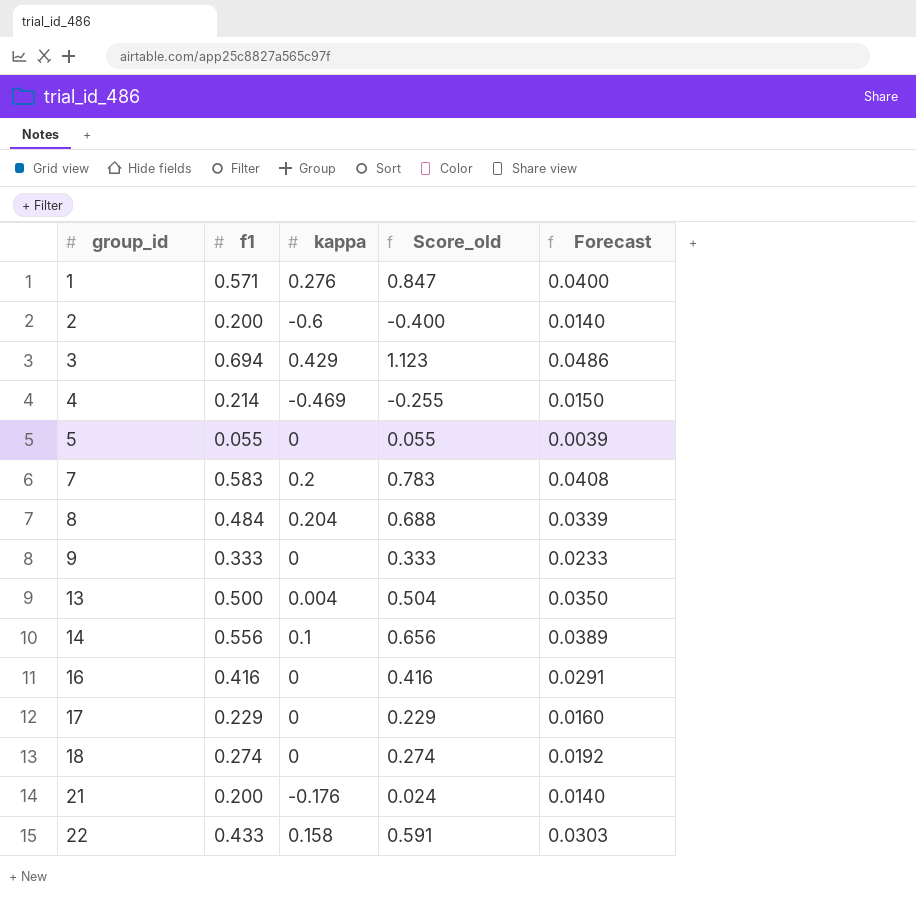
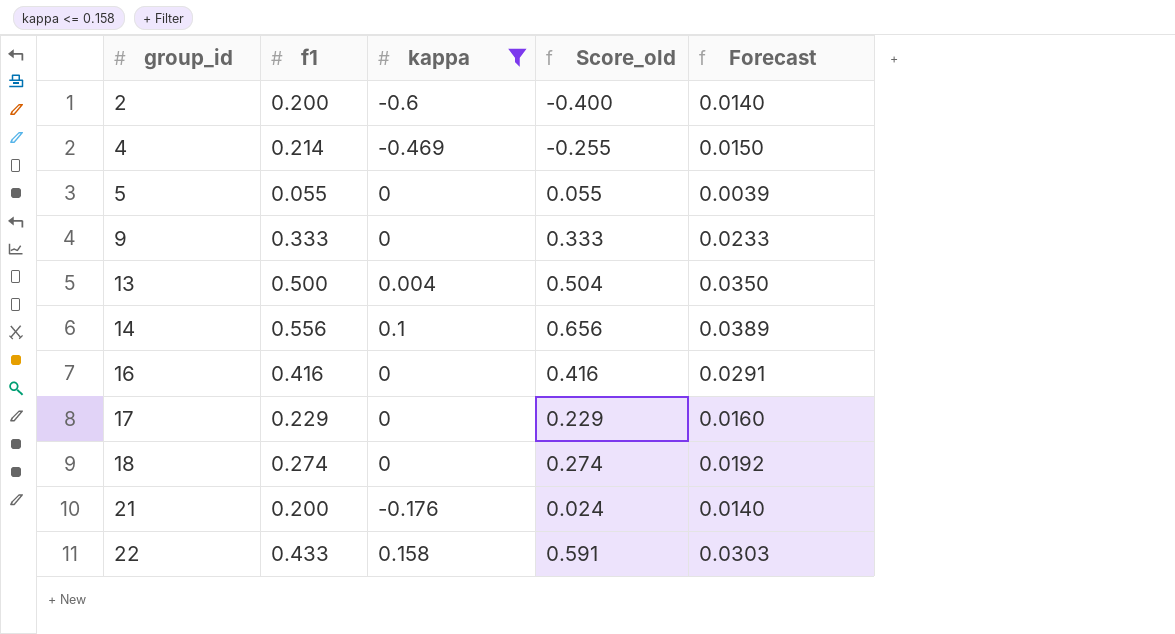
filter: none -> kappa <= 0.158

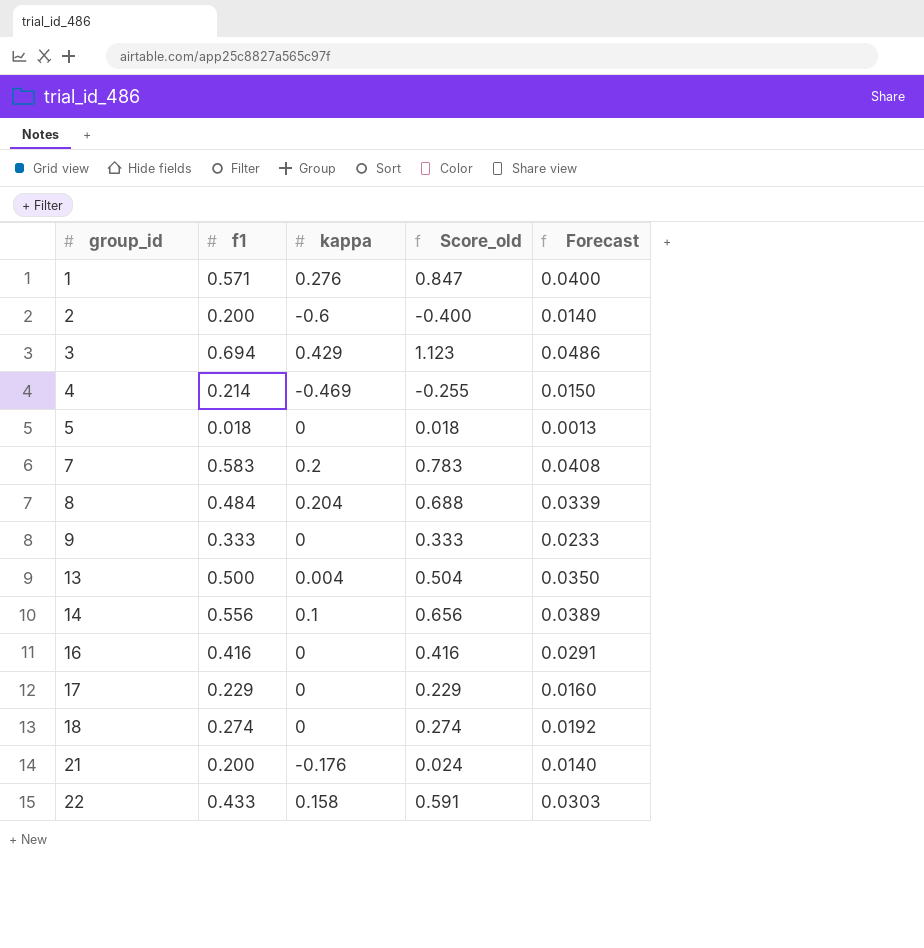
filter: kappa <= 0.158 -> none
5 | f1: 0.055 -> 0.018
5 | Score_old: 0.055 -> 0.018
5 | Forecast: 0.0039 -> 0.0013

